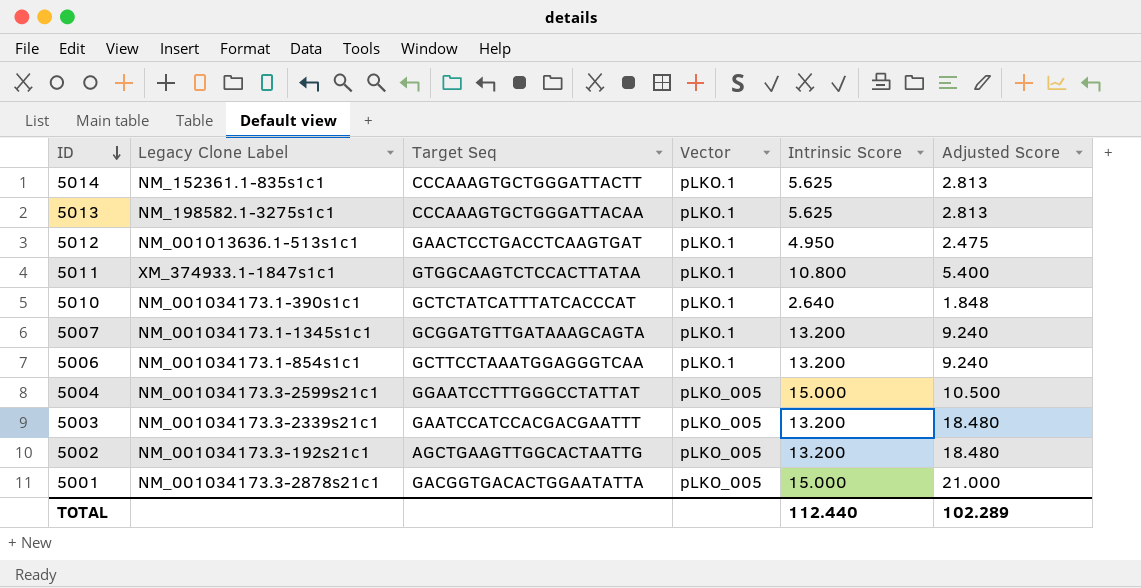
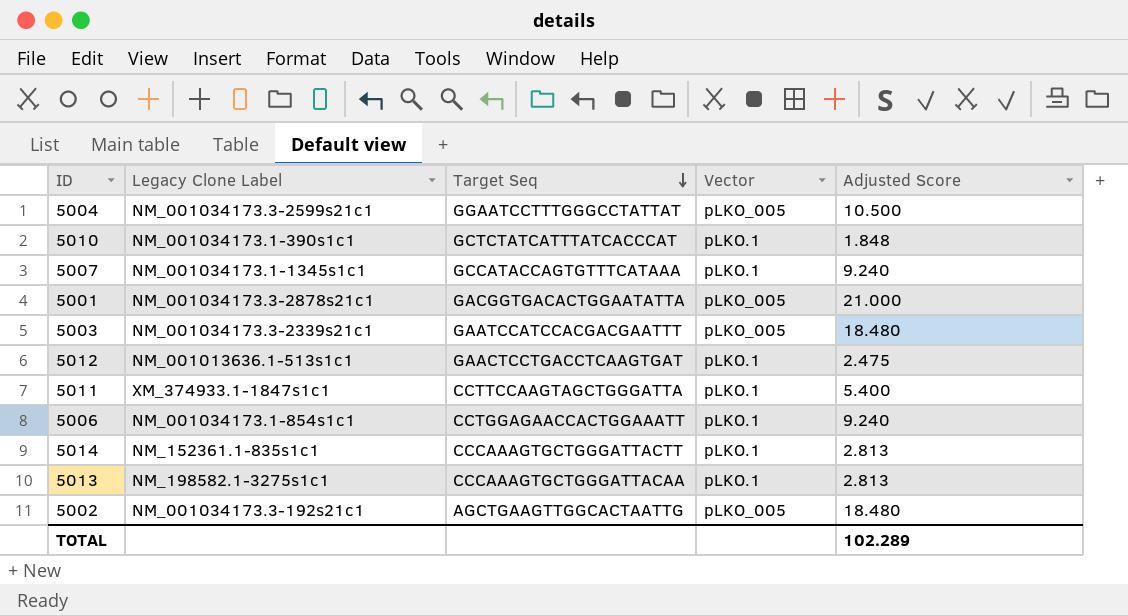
row order: ID descending -> Target Seq descending
column Intrinsic Score | position: 5 -> none
5007 | Target Seq: GCGGATGTTGATAAAGCAGTA -> GCCATACCAGTGTTTCATAAA
5011 | Target Seq: GTGGCAAGTCTCCACTTATAA -> CCTTCCAAGTAGCTGGGATTA
5006 | Target Seq: GCTTCCTAAATGGAGGGTCAA -> CCTGGAGAACCACTGGAAATT

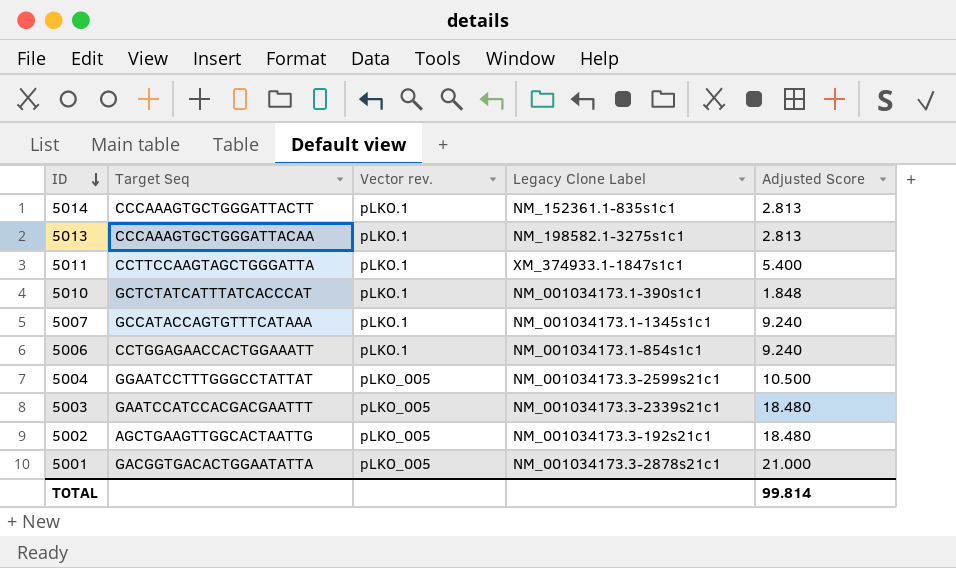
row order: Target Seq descending -> ID descending
column name: Vector -> Vector rev.
column Legacy Clone Label | position: 2 -> 4
row 5012: NM_001013636.1-513s1c1 | GAACTCCTGACCTCAAGTGAT | pLKO.1 | 2.475 -> none
TOTAL | Adjusted Score: 102.289 -> 99.814

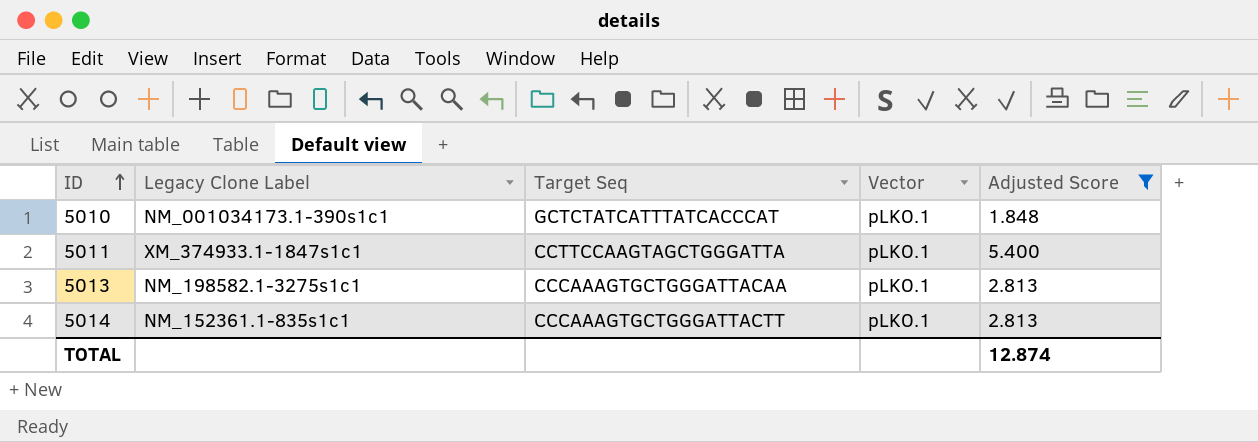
filter: none -> Adjusted Score <= 5.400
row order: ID descending -> ID ascending
column Legacy Clone Label | position: 4 -> 2
column name: Vector rev. -> Vector
TOTAL | Adjusted Score: 99.814 -> 12.874

